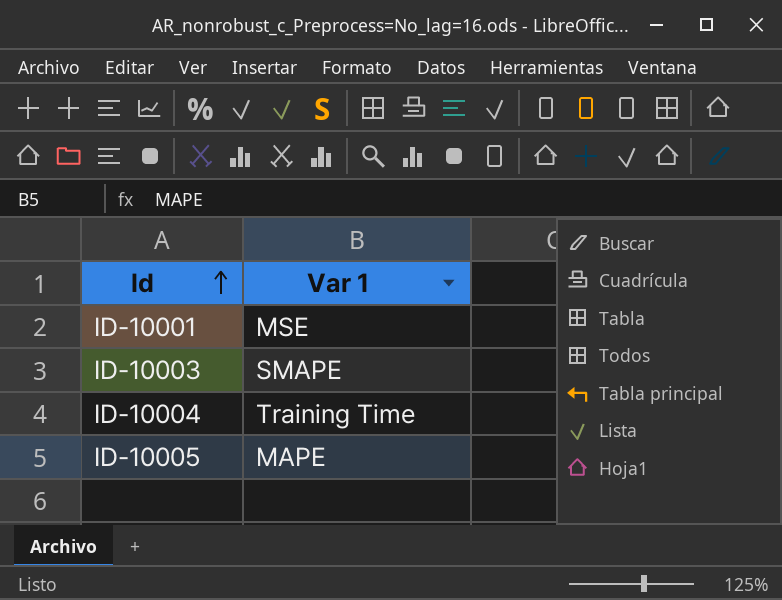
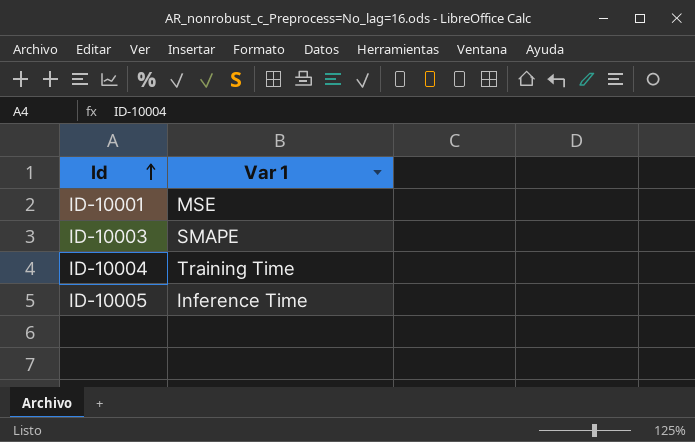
ID-10005 | Var 1: MAPE -> Inference Time

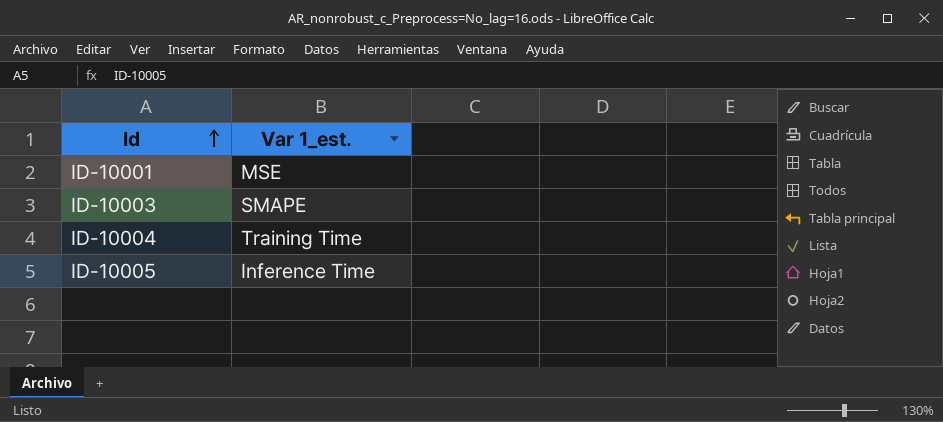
column name: Var 1 -> Var 1_est.

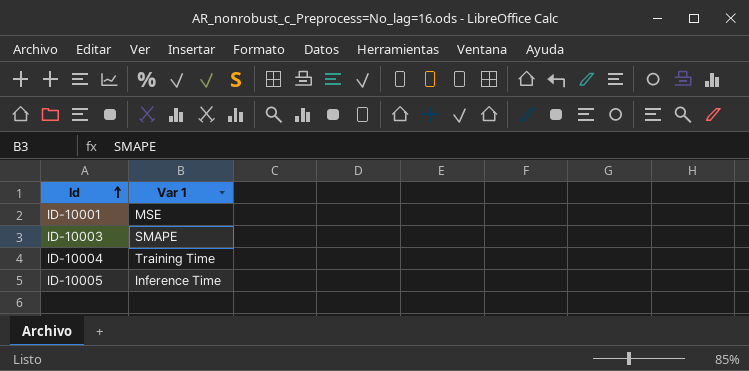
column name: Var 1_est. -> Var 1

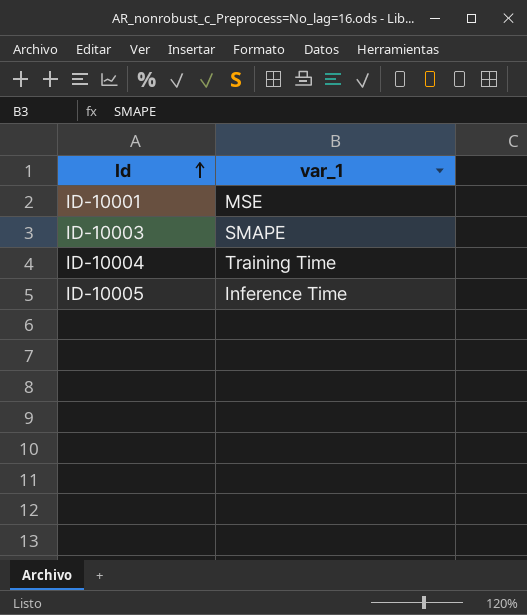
column name: Var 1 -> var_1

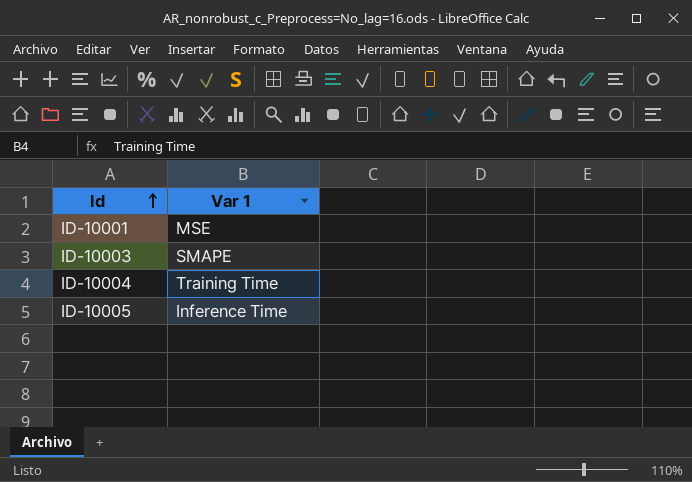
column name: var_1 -> Var 1

